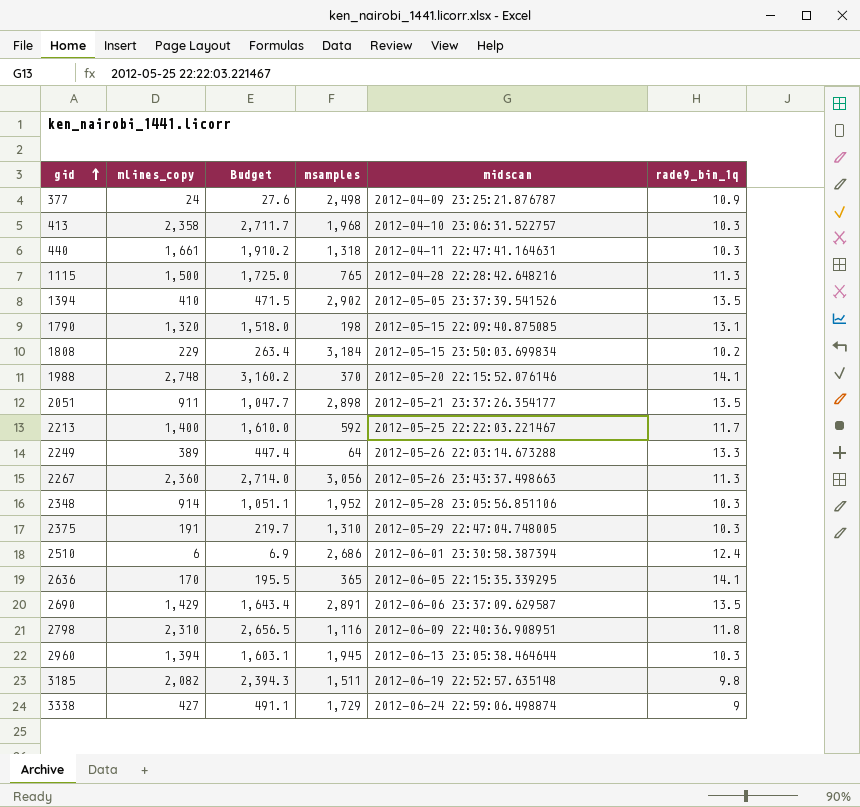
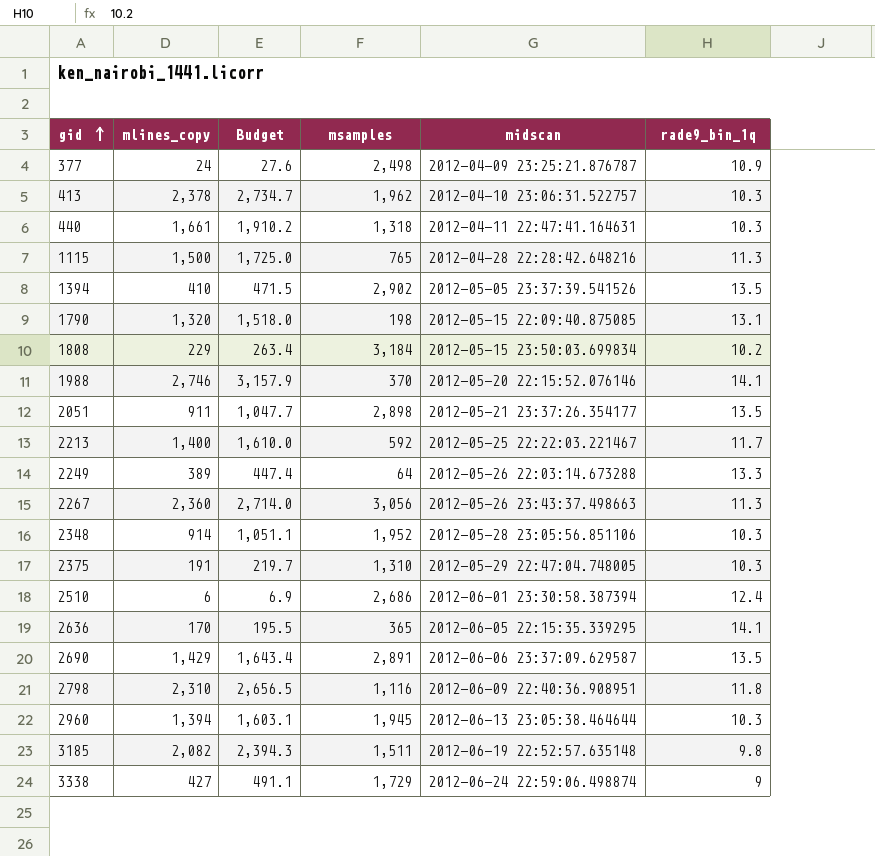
413 | mlines_copy: 2,358 -> 2,378
413 | Budget: 2,711.7 -> 2,734.7
413 | msamples: 1,968 -> 1,962
1988 | mlines_copy: 2,748 -> 2,746
1988 | Budget: 3,160.2 -> 3,157.9

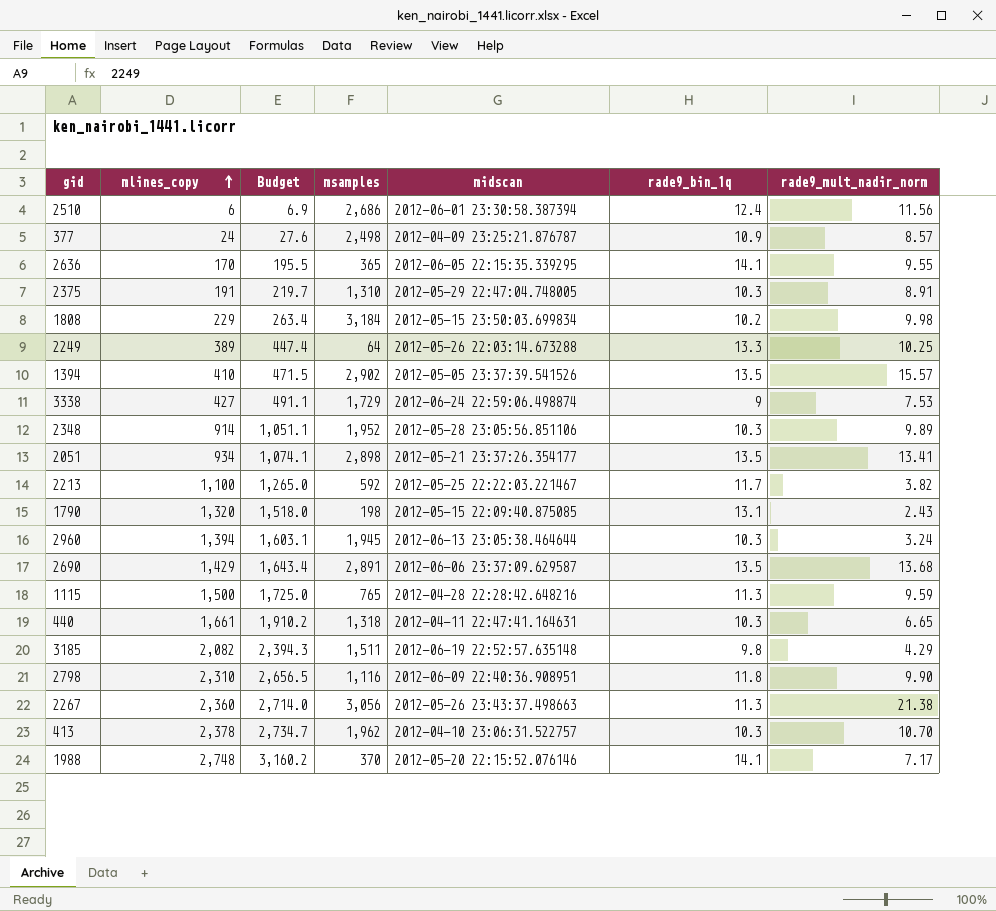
row order: gid ascending -> mlines_copy ascending
column rade9_mult_nadir_norm | position: none -> 7
2051 | mlines_copy: 911 -> 934
2051 | Budget: 1,047.7 -> 1,074.1
2213 | mlines_copy: 1,400 -> 1,100
2213 | Budget: 1,610.0 -> 1,265.0
1988 | mlines_copy: 2,746 -> 2,748
1988 | Budget: 3,157.9 -> 3,160.2

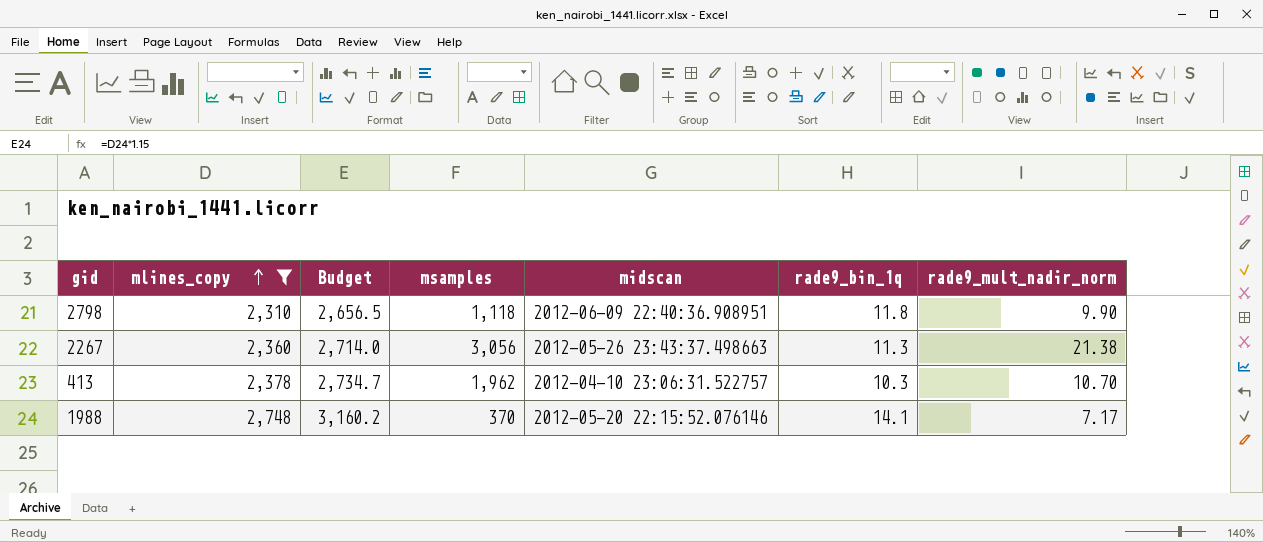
filter: none -> mlines_copy >= 2,310
2798 | msamples: 1,116 -> 1,118

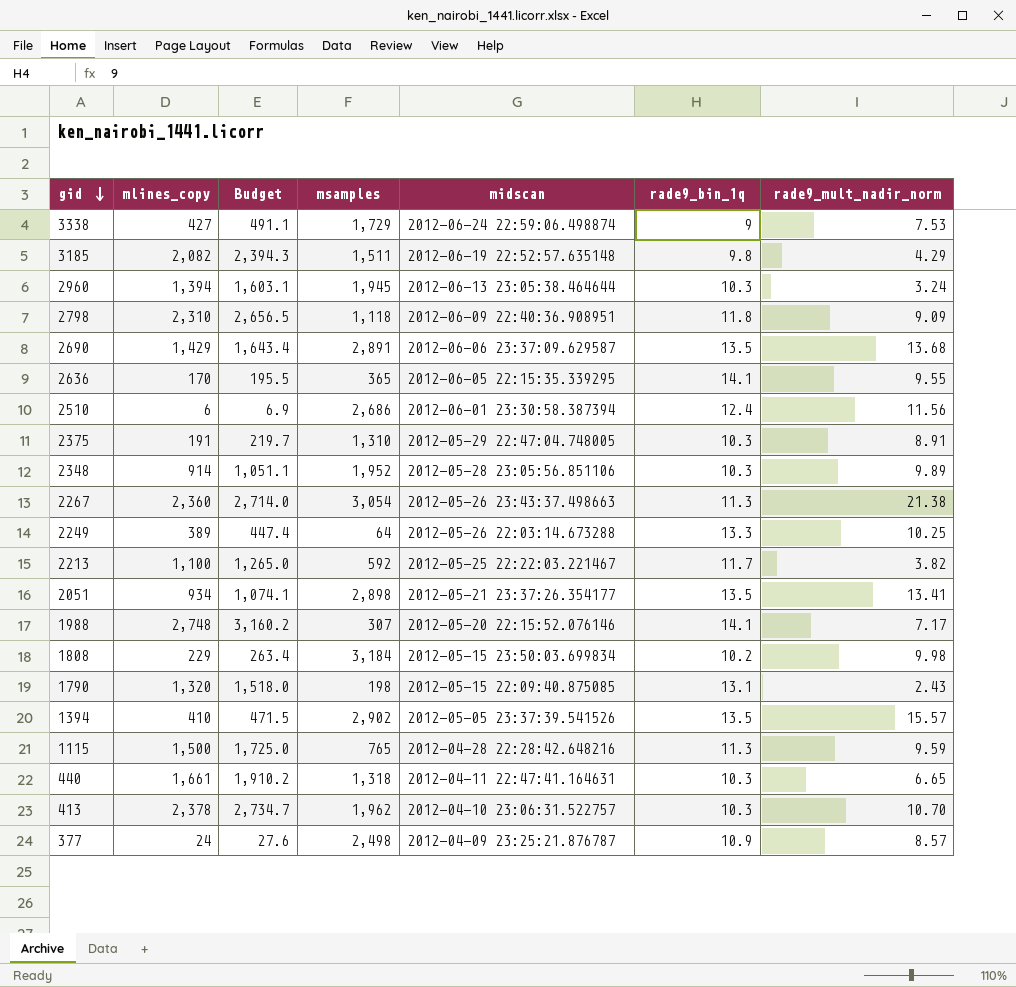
filter: mlines_copy >= 2,310 -> none
row order: mlines_copy ascending -> gid descending
2798 | rade9_mult_nadir_norm: 9.90 -> 9.09
2267 | msamples: 3,056 -> 3,054
1988 | msamples: 370 -> 307

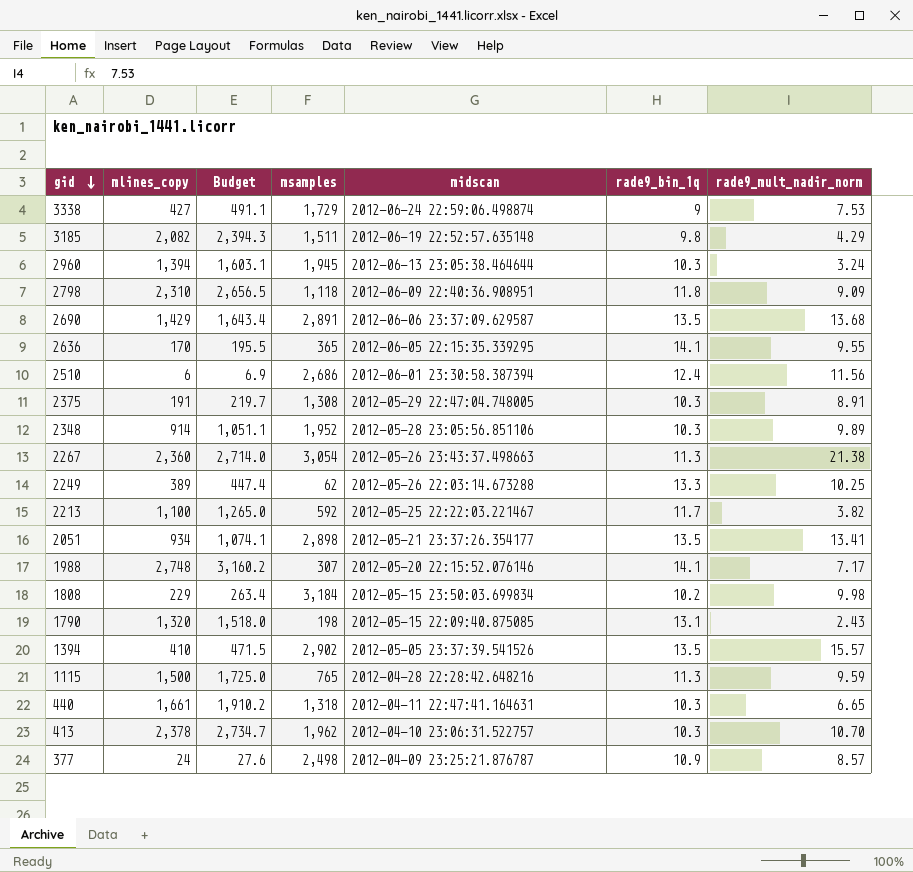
2375 | msamples: 1,310 -> 1,308
2249 | msamples: 64 -> 62

